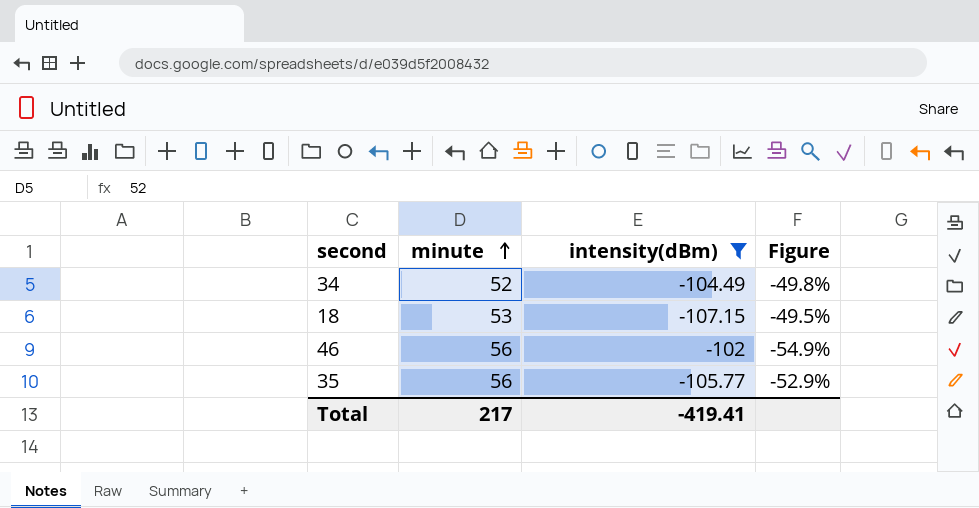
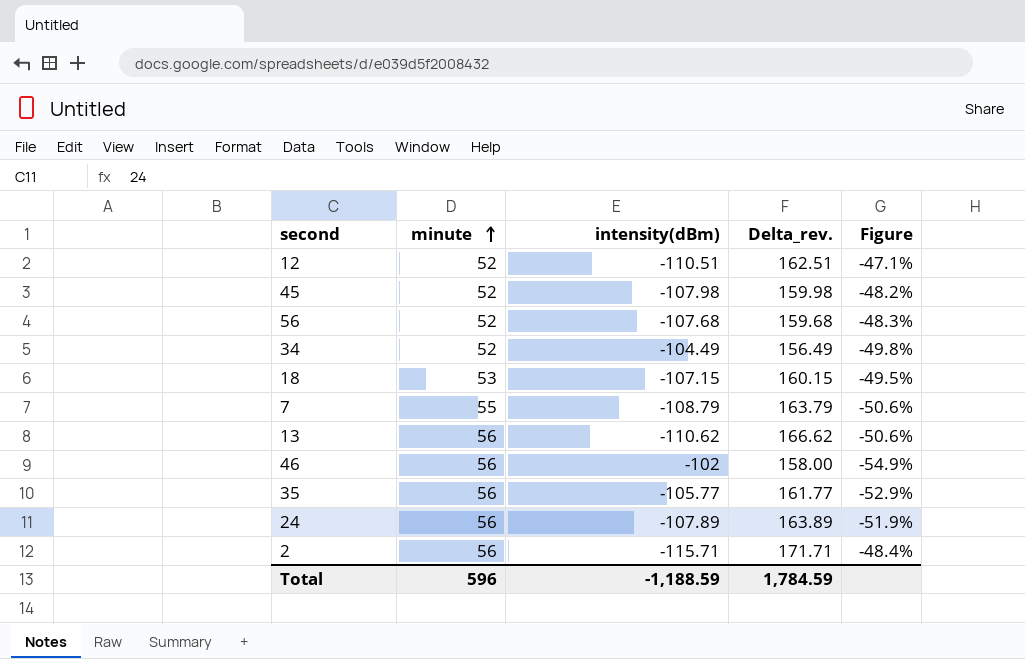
filter: intensity(dBm) >= -107.15 -> none
column Delta_rev. | formula: none -> [minute] - [intensity(dBm)]
Total | minute: 217 -> 596
Total | intensity(dBm): -419.41 -> -1,188.59

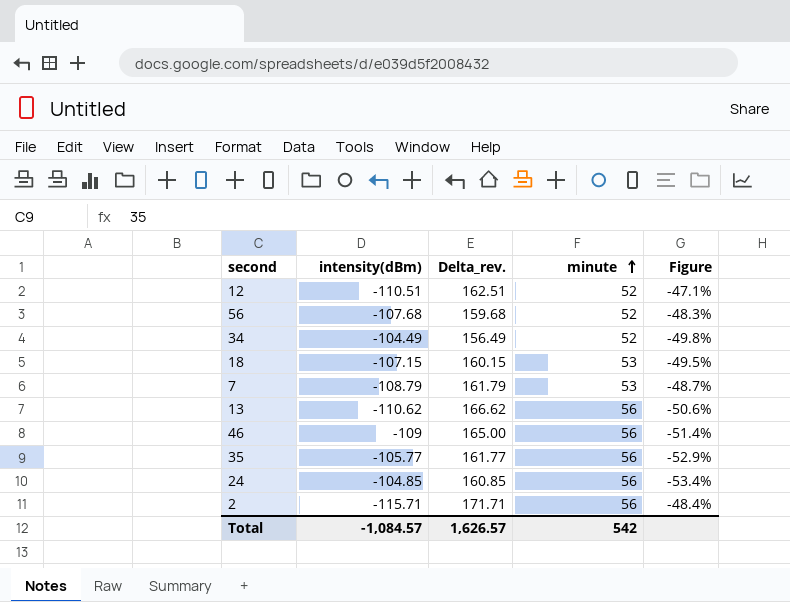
column minute | position: 2 -> 4
row 45: 52 | -107.98 | 159.98 | -48.2% -> none
7 | Delta_rev.: 163.79 -> 161.79
7 | minute: 55 -> 53
7 | Figure: -50.6% -> -48.7%
46 | intensity(dBm): -102 -> -109
46 | Delta_rev.: 158.00 -> 165.00
46 | Figure: -54.9% -> -51.4%
24 | intensity(dBm): -107.89 -> -104.85
24 | Delta_rev.: 163.89 -> 160.85
24 | Figure: -51.9% -> -53.4%
Total | intensity(dBm): -1,188.59 -> -1,084.57
Total | Delta_rev.: 1,784.59 -> 1,626.57
Total | minute: 596 -> 542

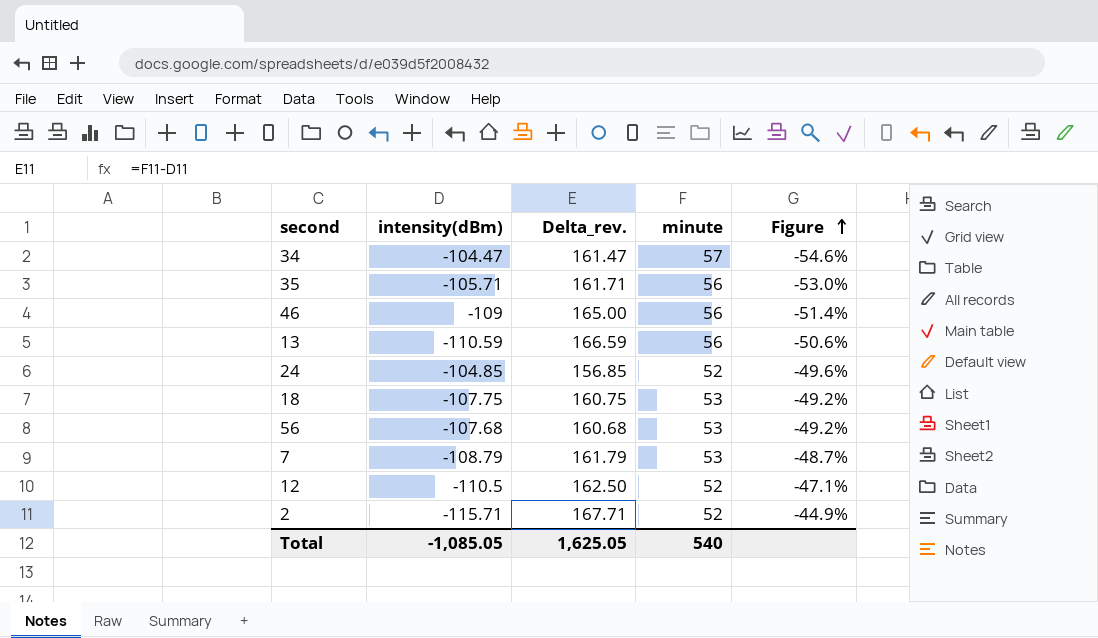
row order: minute ascending -> Figure ascending
34 | intensity(dBm): -104.49 -> -104.47
34 | Delta_rev.: 156.49 -> 161.47
34 | minute: 52 -> 57
34 | Figure: -49.8% -> -54.6%
35 | intensity(dBm): -105.77 -> -105.71
35 | Delta_rev.: 161.77 -> 161.71
35 | Figure: -52.9% -> -53.0%
13 | intensity(dBm): -110.62 -> -110.59
13 | Delta_rev.: 166.62 -> 166.59
24 | Delta_rev.: 160.85 -> 156.85
24 | minute: 56 -> 52
24 | Figure: -53.4% -> -49.6%
18 | intensity(dBm): -107.15 -> -107.75
18 | Delta_rev.: 160.15 -> 160.75
18 | Figure: -49.5% -> -49.2%
56 | Delta_rev.: 159.68 -> 160.68
56 | minute: 52 -> 53
56 | Figure: -48.3% -> -49.2%
12 | intensity(dBm): -110.51 -> -110.5
12 | Delta_rev.: 162.51 -> 162.50
2 | Delta_rev.: 171.71 -> 167.71
2 | minute: 56 -> 52
2 | Figure: -48.4% -> -44.9%
Total | intensity(dBm): -1,084.57 -> -1,085.05
Total | Delta_rev.: 1,626.57 -> 1,625.05
Total | minute: 542 -> 540

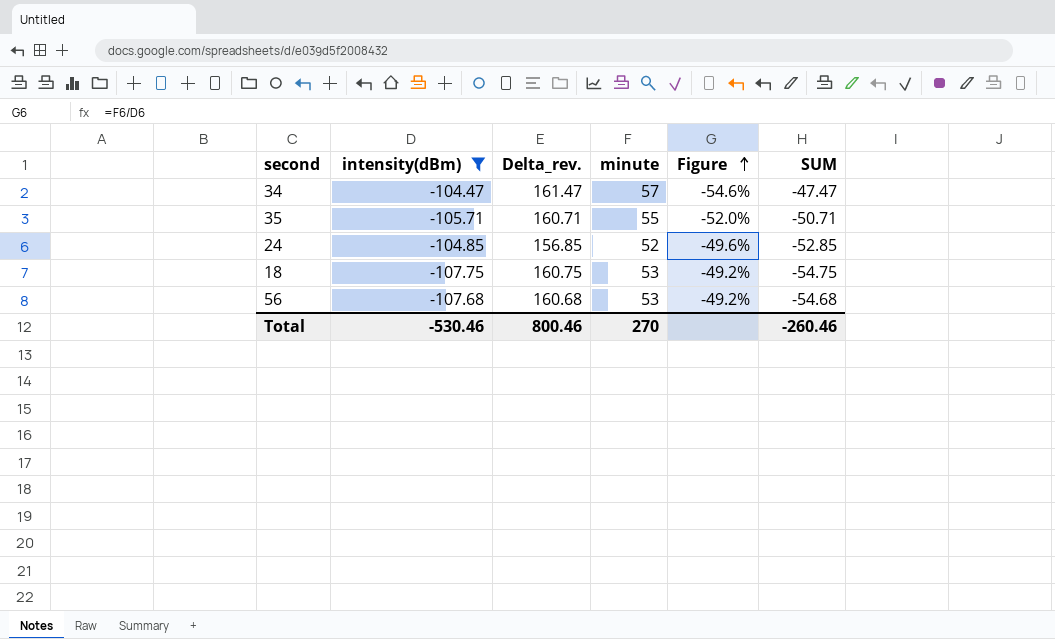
filter: none -> intensity(dBm) >= -107.75
column SUM | formula: none -> [intensity(dBm)] + [minute]
35 | Delta_rev.: 161.71 -> 160.71
35 | minute: 56 -> 55
35 | Figure: -53.0% -> -52.0%
Total | intensity(dBm): -1,085.05 -> -530.46
Total | Delta_rev.: 1,625.05 -> 800.46
Total | minute: 540 -> 270

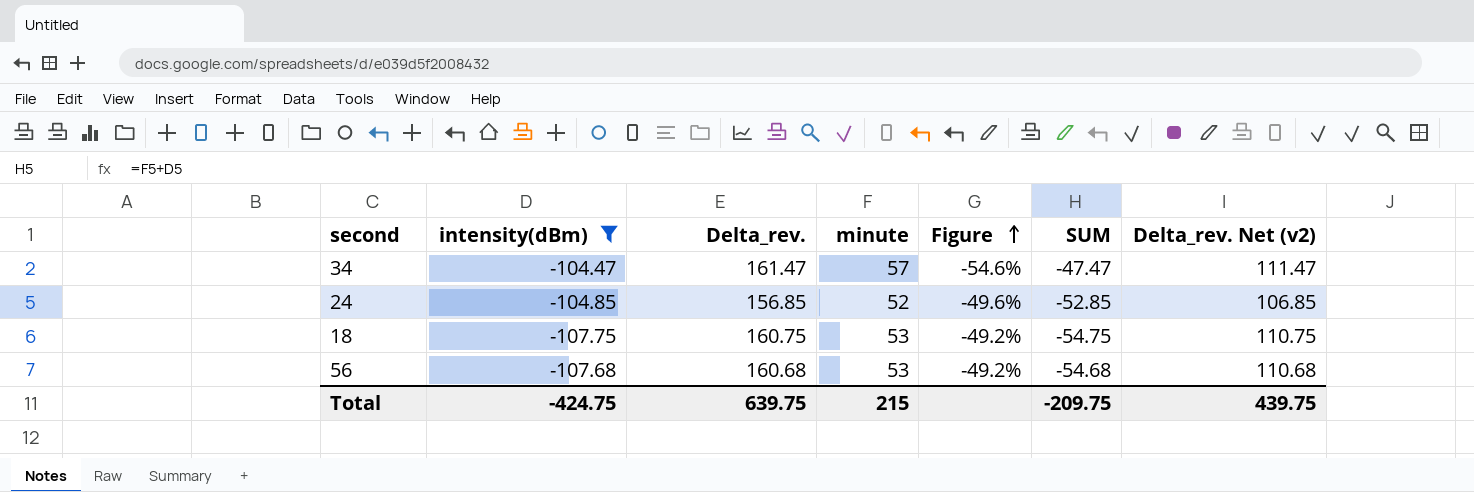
column Delta_rev. Net (v2) | formula: none -> [Delta_rev.] - 50
row 35: -105.71 | 160.71 | 55 | -52.0% | -50.71 -> none
Total | intensity(dBm): -530.46 -> -424.75
Total | Delta_rev.: 800.46 -> 639.75
Total | minute: 270 -> 215
Total | SUM: -260.46 -> -209.75

